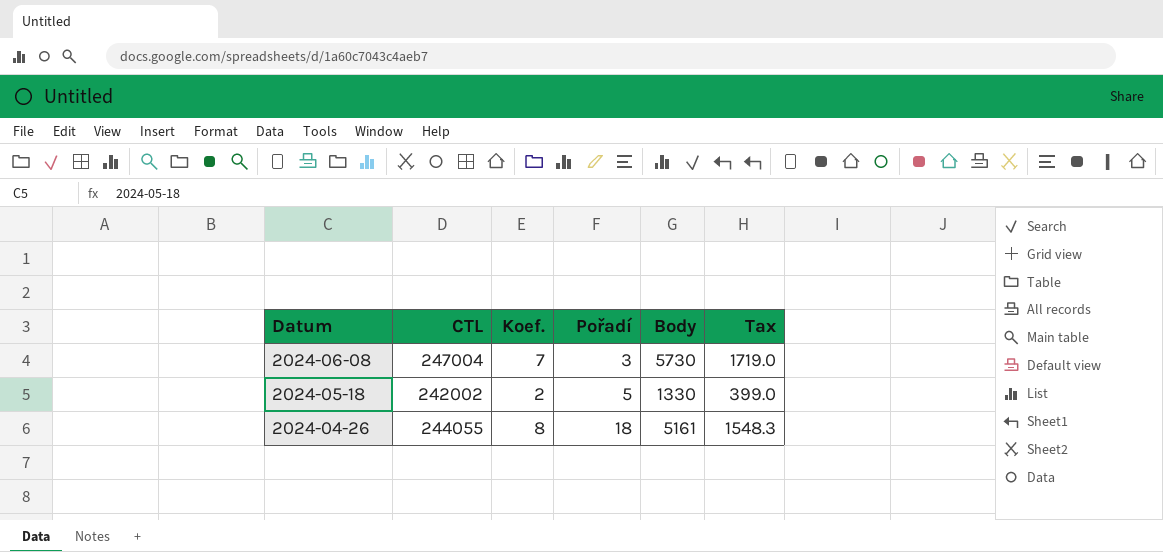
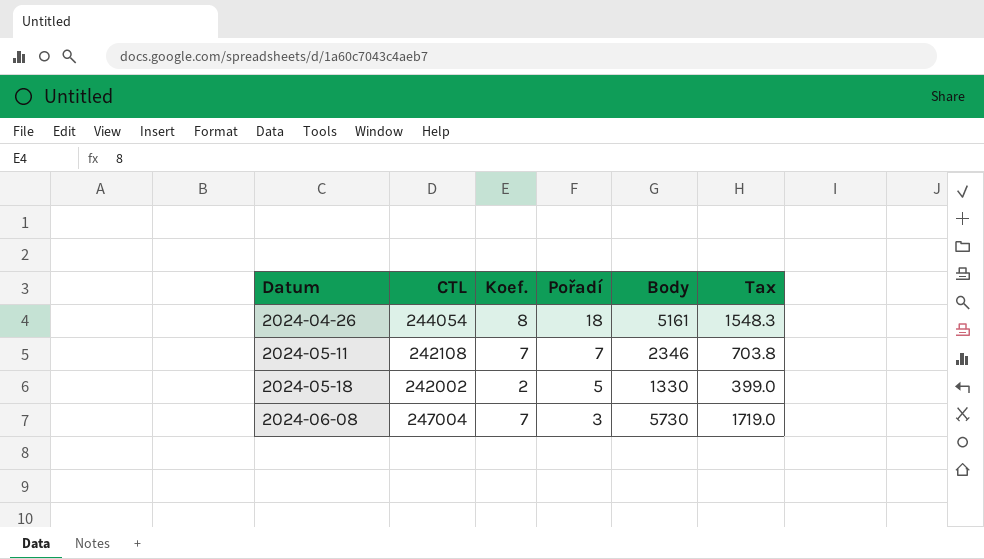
row order: Datum descending -> Datum ascending
2024-04-26 | CTL: 244055 -> 244054
row 2024-05-11: none -> 242108 | 7 | 7 | 2346 | 703.8

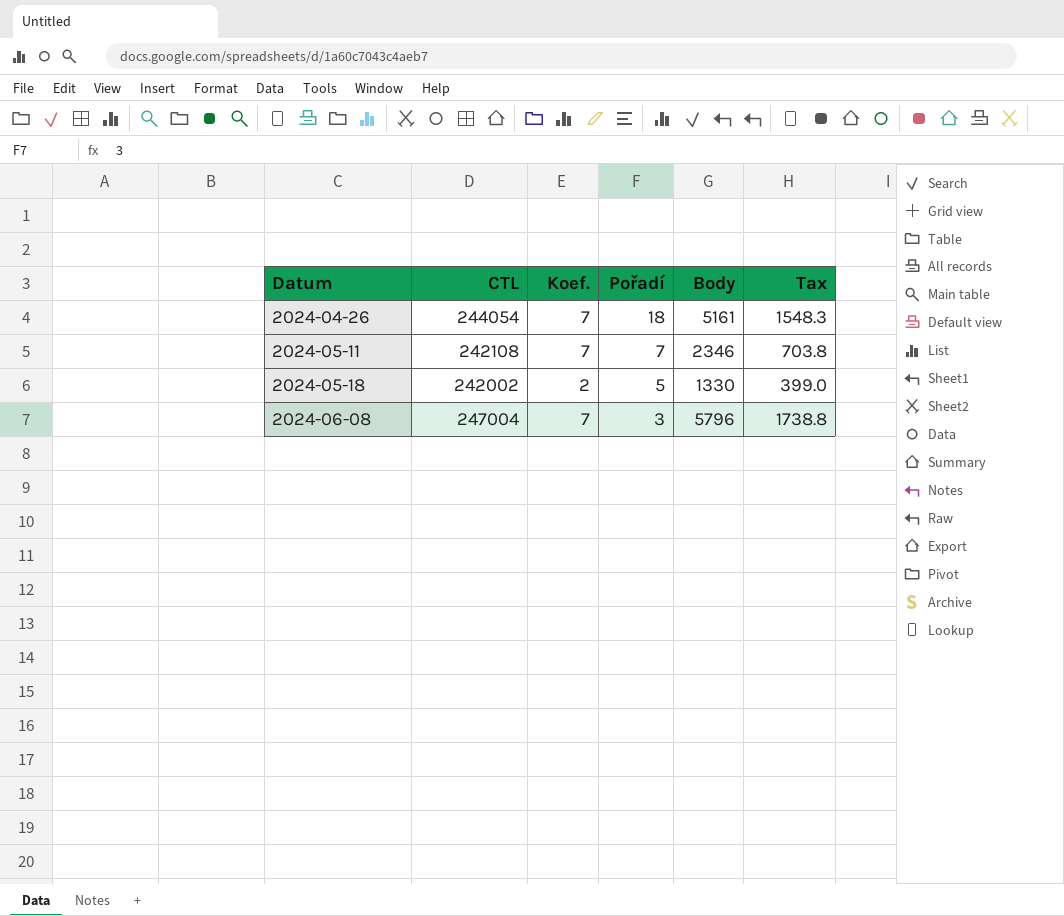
2024-04-26 | Koef.: 8 -> 7
2024-06-08 | Body: 5730 -> 5796
2024-06-08 | Tax: 1719.0 -> 1738.8

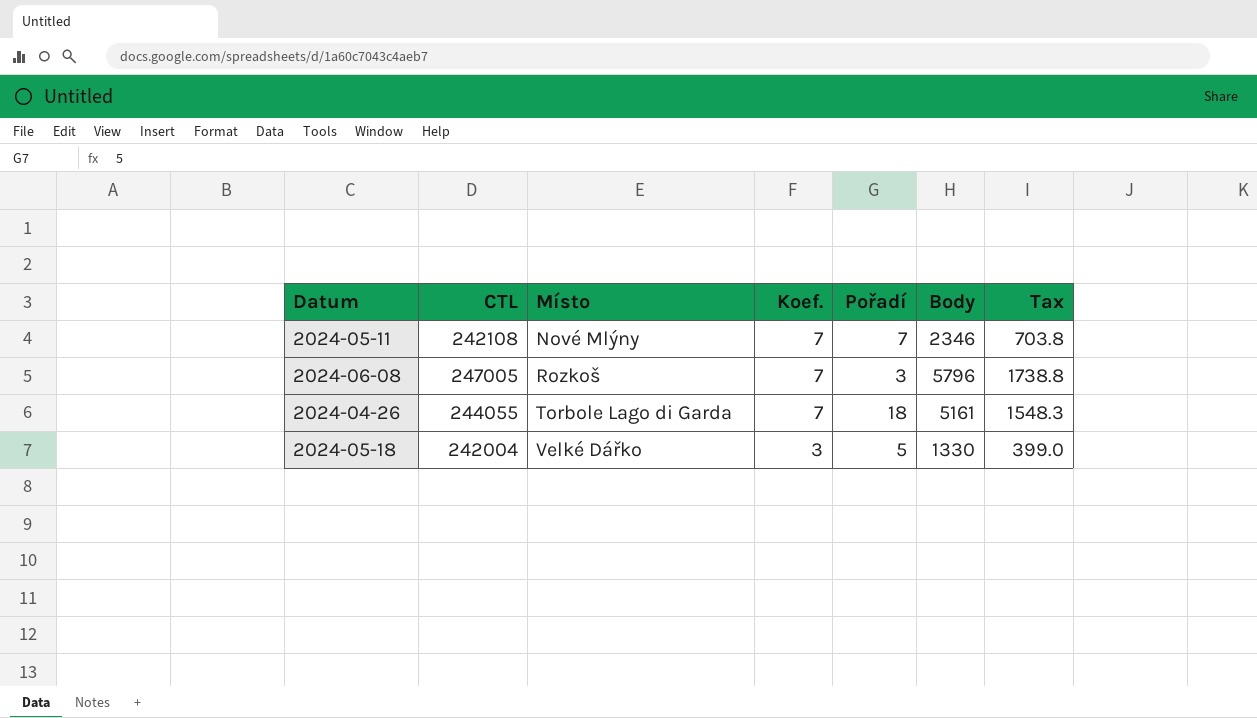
row order: Datum ascending -> Místo ascending
column Místo | position: none -> 3
2024-06-08 | CTL: 247004 -> 247005
2024-04-26 | CTL: 244054 -> 244055
2024-05-18 | CTL: 242002 -> 242004
2024-05-18 | Koef.: 2 -> 3

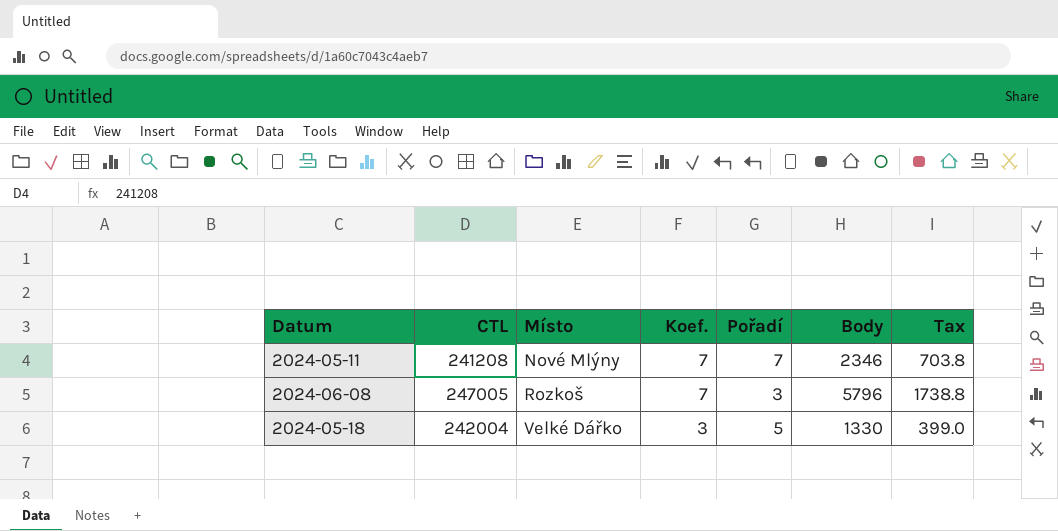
row 2024-04-26: 244055 | Torbole Lago di Garda | 7 | 18 | 5161 | 1548.3 -> none
2024-05-11 | CTL: 242108 -> 241208

